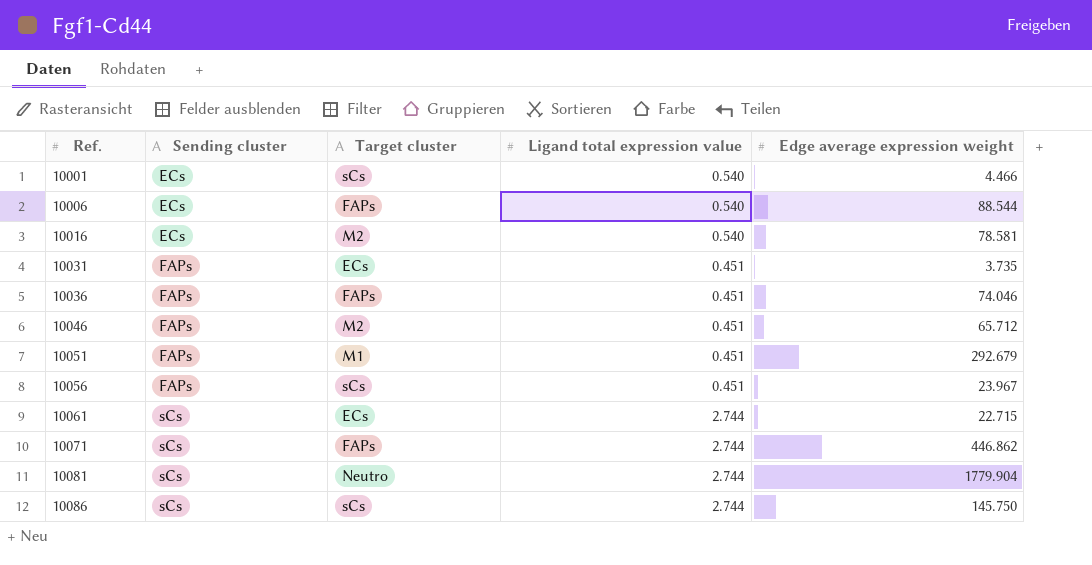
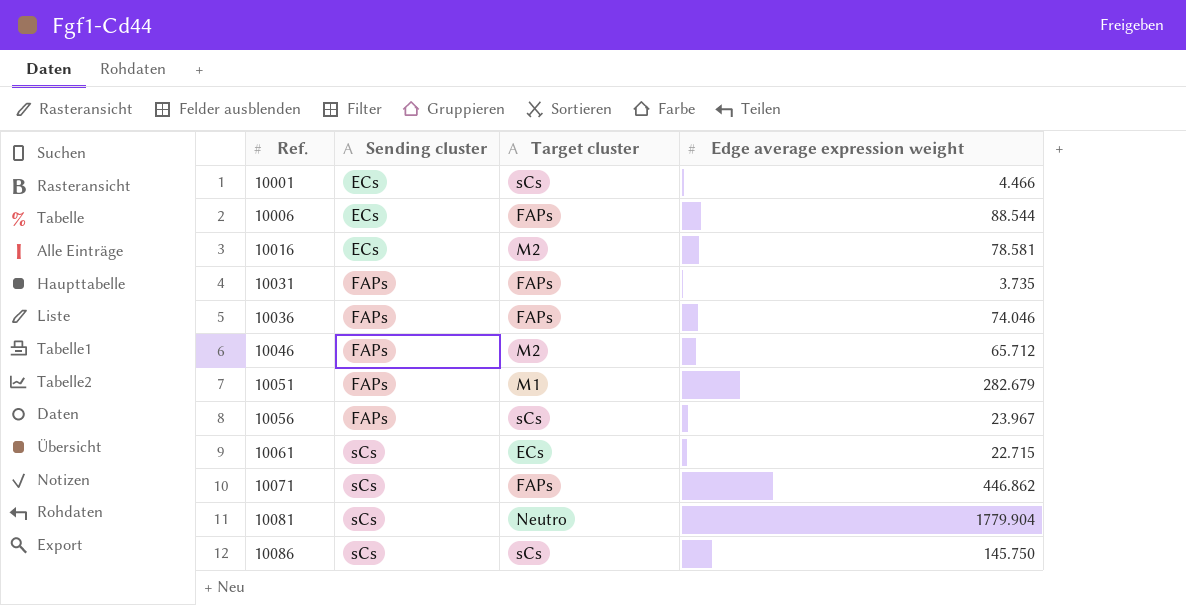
column Ligand total expression value | position: 4 -> none
10031 | Target cluster: ECs -> FAPs
10051 | Edge average expression weight: 292.679 -> 282.679

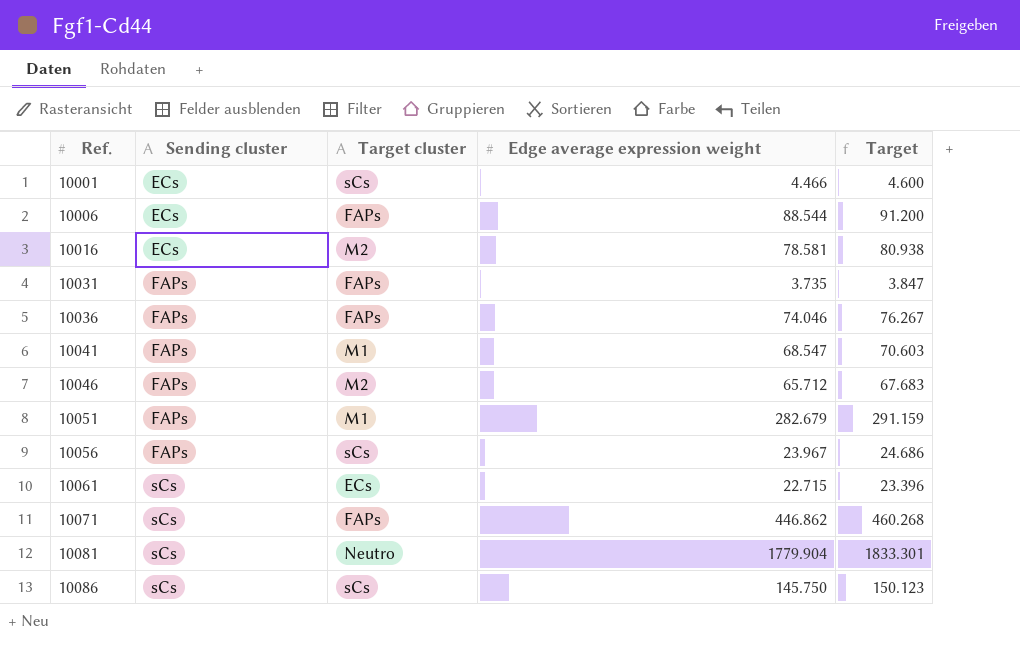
column Target | formula: none -> [Edge average expression weight] * 1.03
row 10041: none -> FAPs | M1 | 68.547 | 70.603

